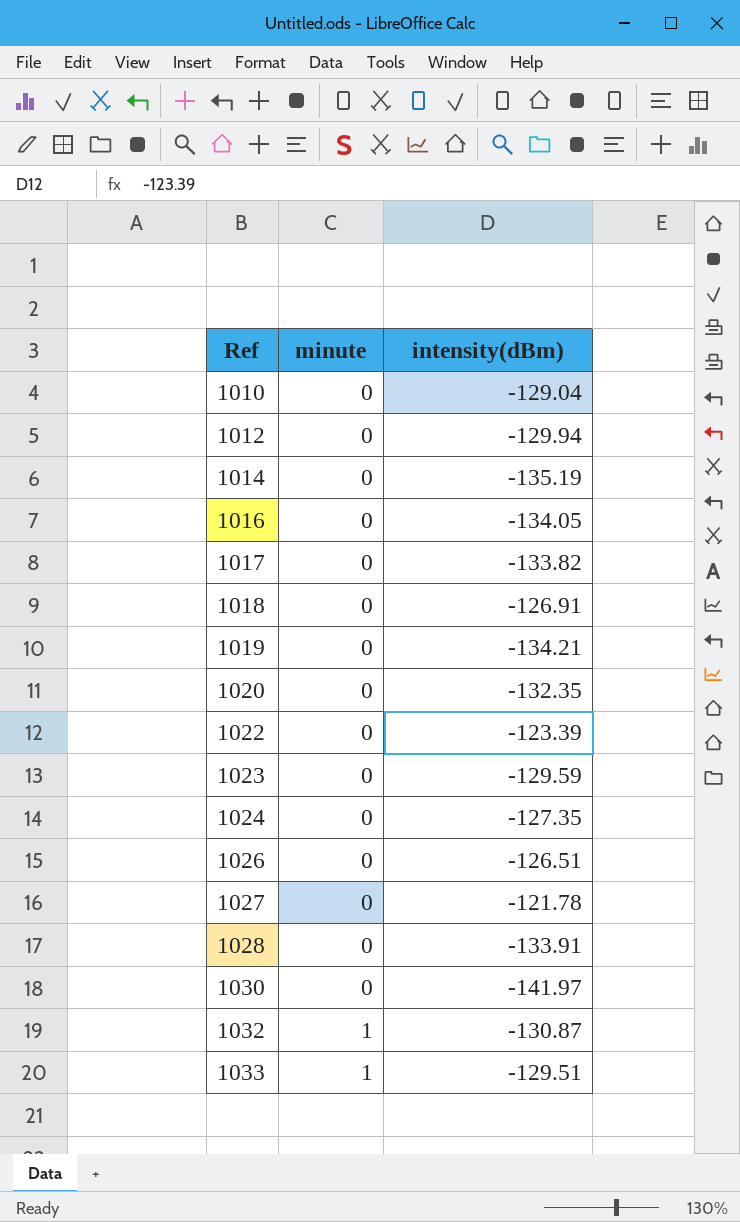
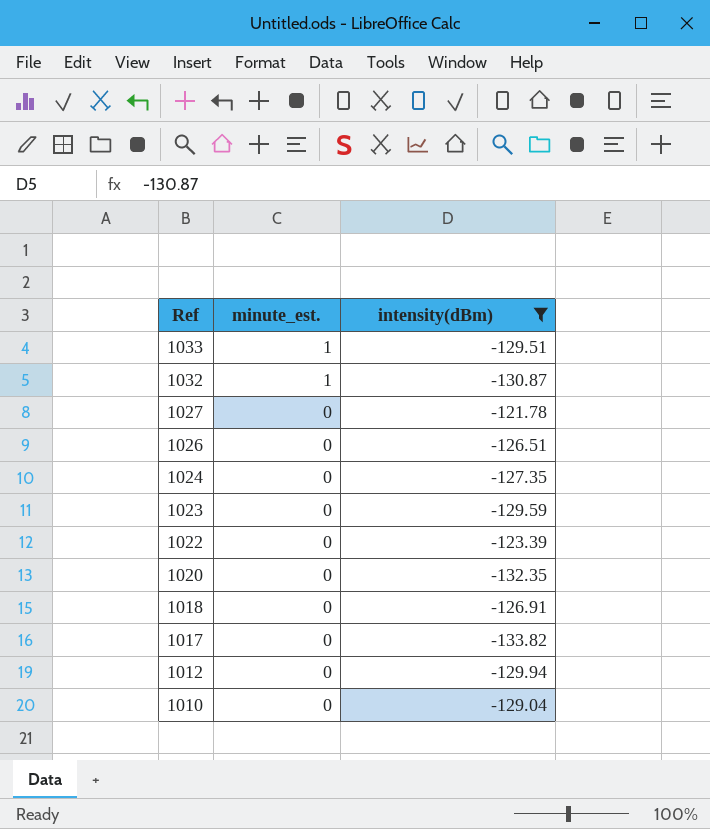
filter: none -> intensity(dBm) >= -133.82
row order: Ref ascending -> Ref descending
column name: minute -> minute_est.

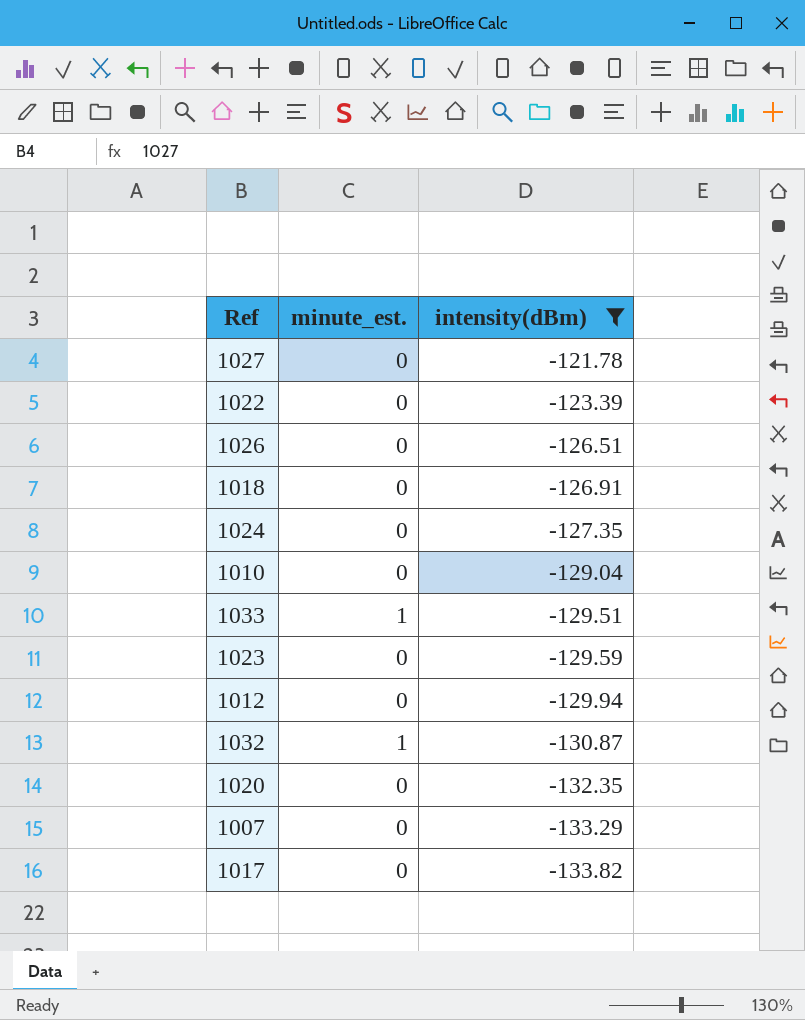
row order: Ref descending -> intensity(dBm) descending
row 1007: none -> 0 | -133.29

